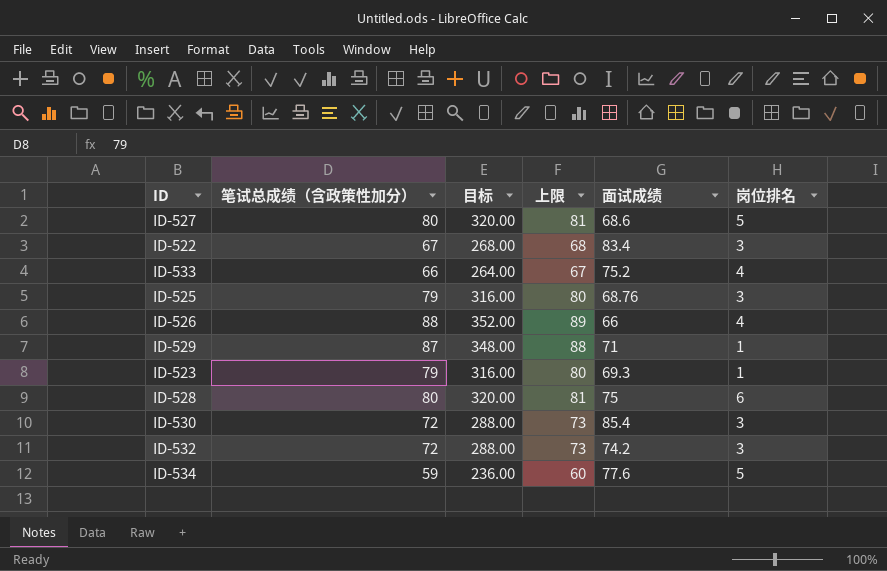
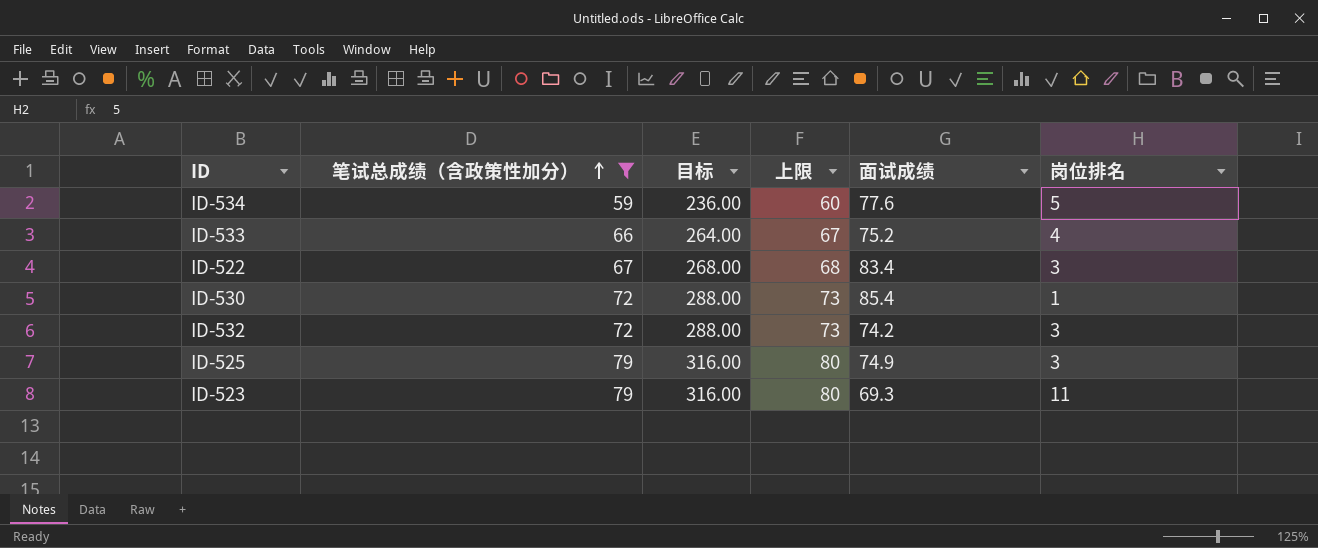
filter: none -> 笔试总成绩（含政策性加分） <= 79
row order: none -> 笔试总成绩（含政策性加分） ascending
ID-530 | 岗位排名: 3 -> 1
ID-525 | 面试成绩: 68.76 -> 74.9
ID-523 | 岗位排名: 1 -> 11

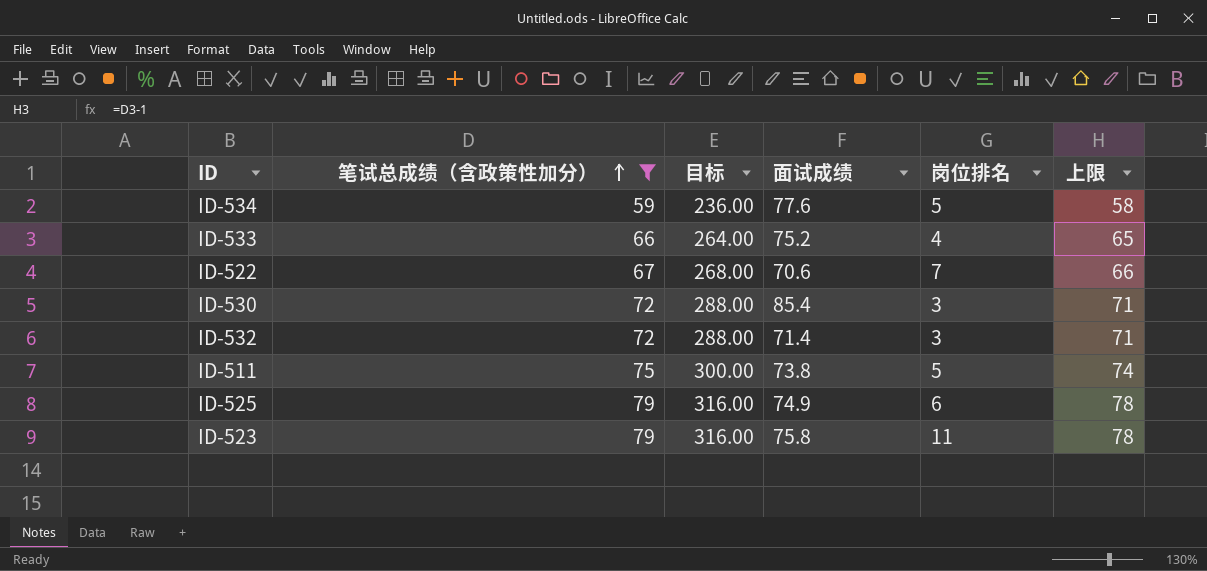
column 上限 | formula: [笔试总成绩（含政策性加分）] + 1 -> [笔试总成绩（含政策性加分）] - 1
column 上限 | position: 4 -> 6
ID-522 | 面试成绩: 83.4 -> 70.6
ID-522 | 岗位排名: 3 -> 7
ID-530 | 岗位排名: 1 -> 3
ID-532 | 面试成绩: 74.2 -> 71.4
row ID-511: none -> 75 | 300.00 | 73.8 | 5 | 74
ID-525 | 岗位排名: 3 -> 6
ID-523 | 面试成绩: 69.3 -> 75.8

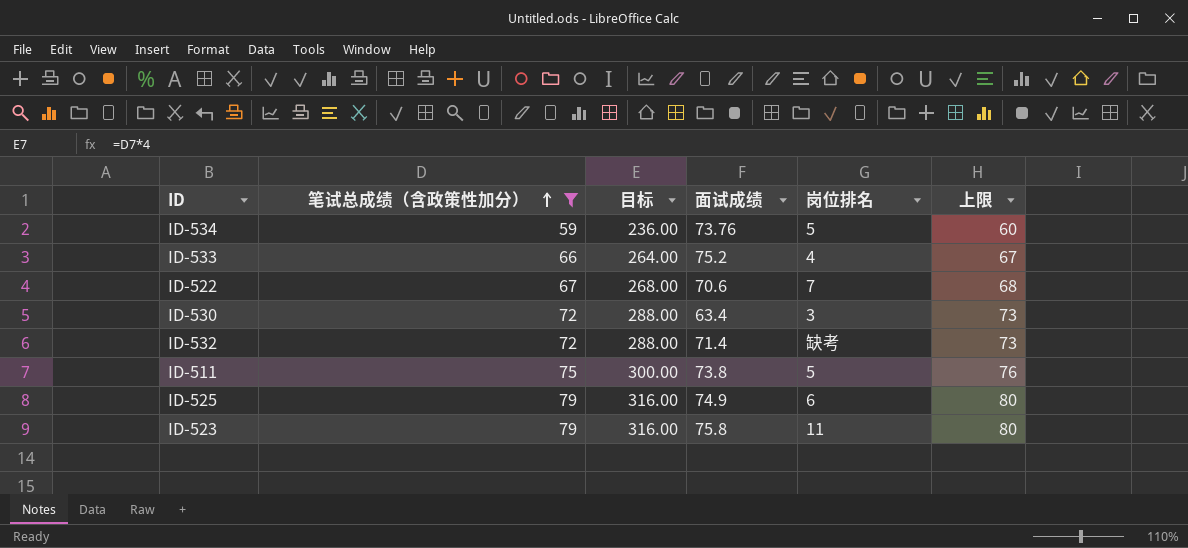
column 上限 | formula: [笔试总成绩（含政策性加分）] - 1 -> [笔试总成绩（含政策性加分）] + 1
ID-534 | 面试成绩: 77.6 -> 73.76
ID-530 | 面试成绩: 85.4 -> 63.4
ID-532 | 岗位排名: 3 -> 缺考

